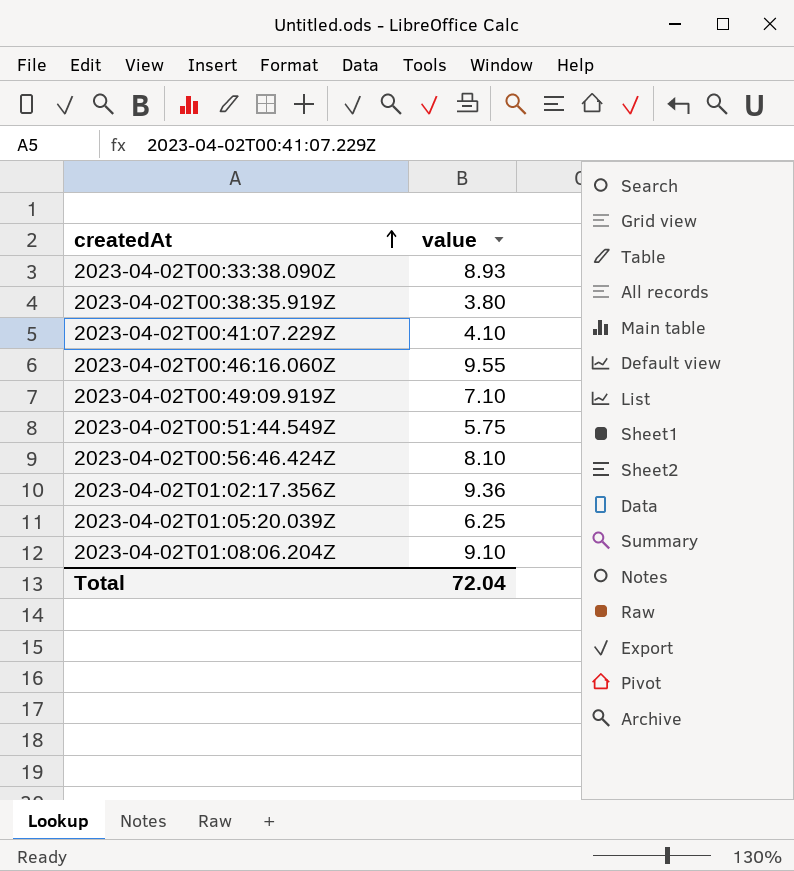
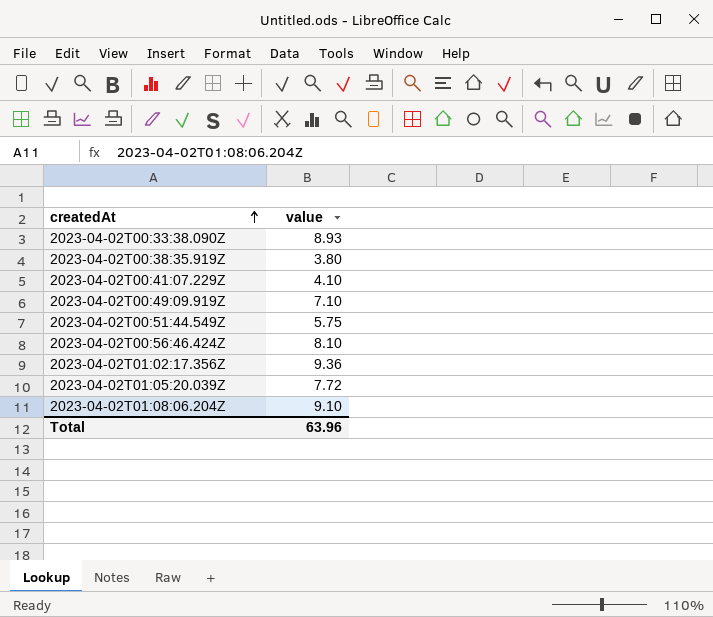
row 2023-04-02T00:46:16.060Z: 9.55 -> none
2023-04-02T01:05:20.039Z | value: 6.25 -> 7.72
Total | value: 72.04 -> 63.96

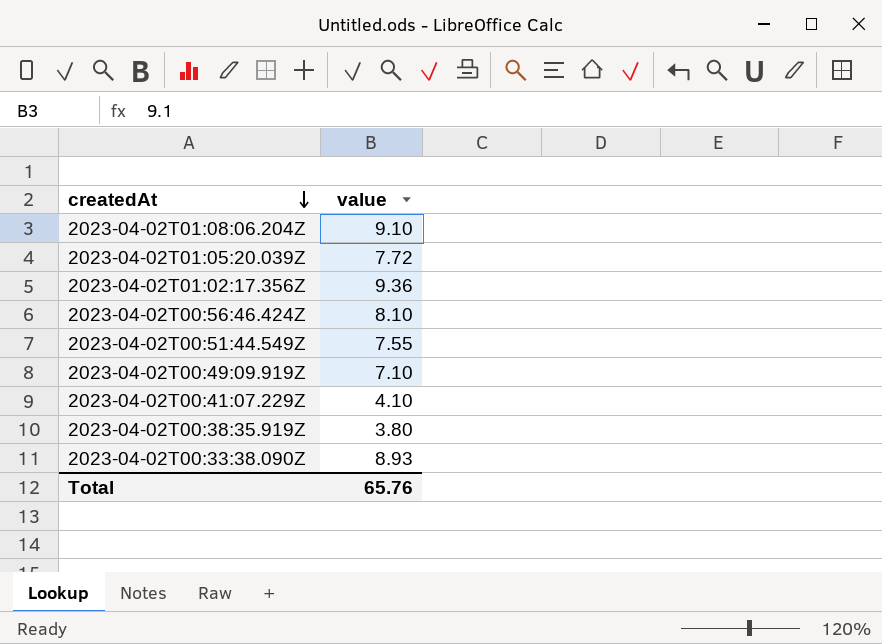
row order: createdAt ascending -> createdAt descending
2023-04-02T00:51:44.549Z | value: 5.75 -> 7.55
Total | value: 63.96 -> 65.76

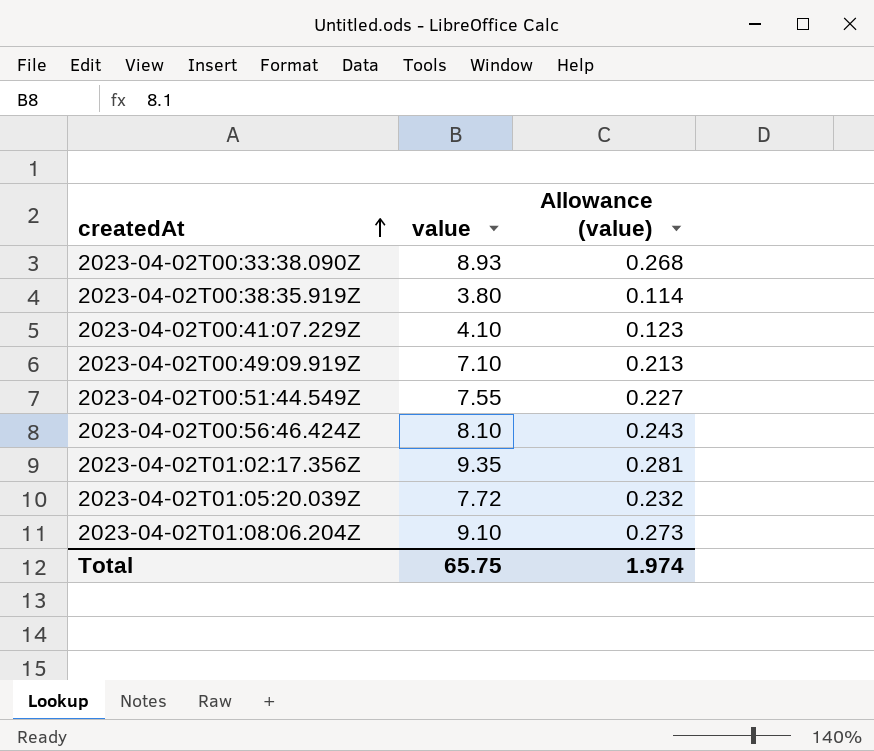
row order: createdAt descending -> createdAt ascending
column Allowance (value) | formula: none -> [value] * 0.03
2023-04-02T01:02:17.356Z | value: 9.36 -> 9.35
Total | value: 65.76 -> 65.75

